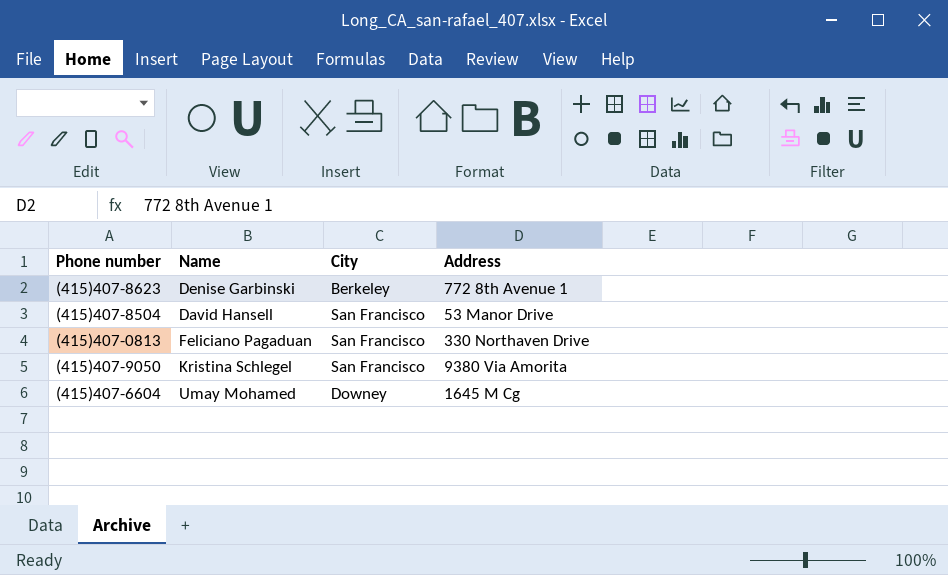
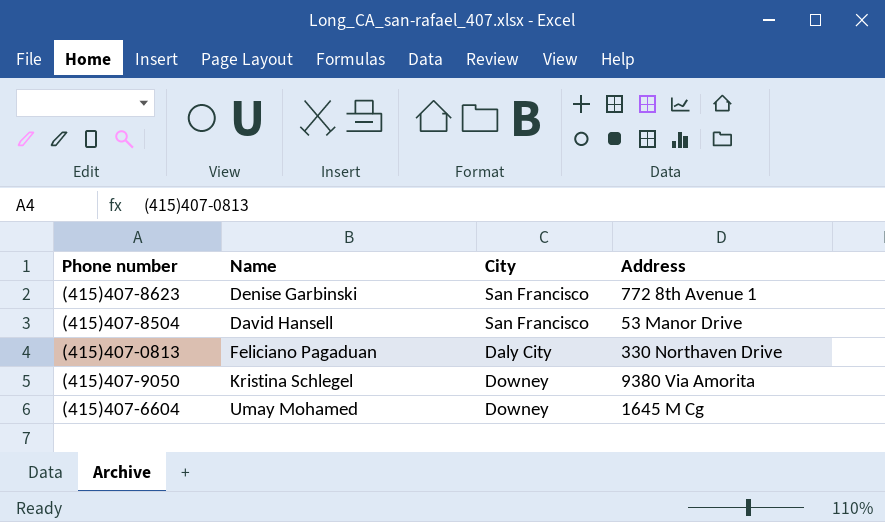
(415)407-8623 | City: Berkeley -> San Francisco
(415)407-0813 | City: San Francisco -> Daly City
(415)407-9050 | City: San Francisco -> Downey

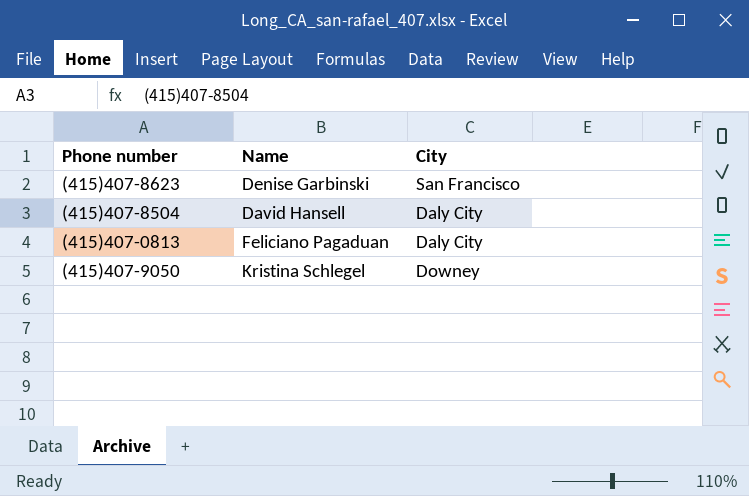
column Address | position: 4 -> none
row (415)407-6604: Umay Mohamed | Downey | 1645 M Cg -> none
(415)407-8504 | City: San Francisco -> Daly City

